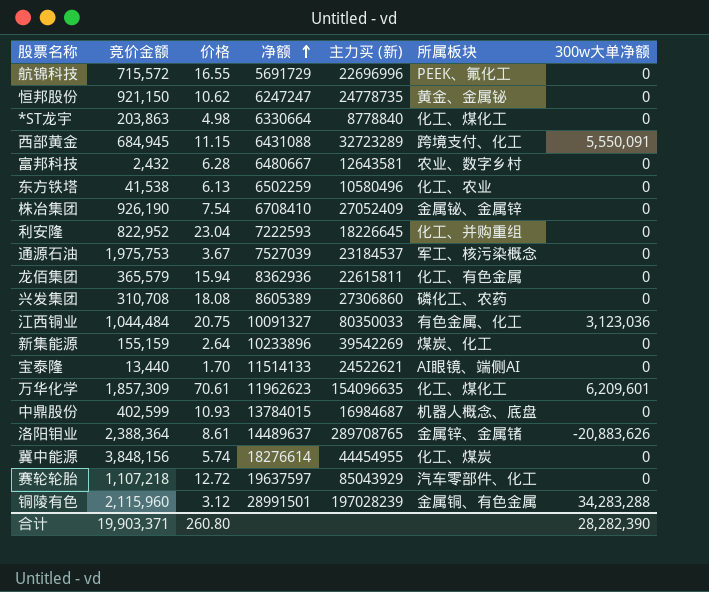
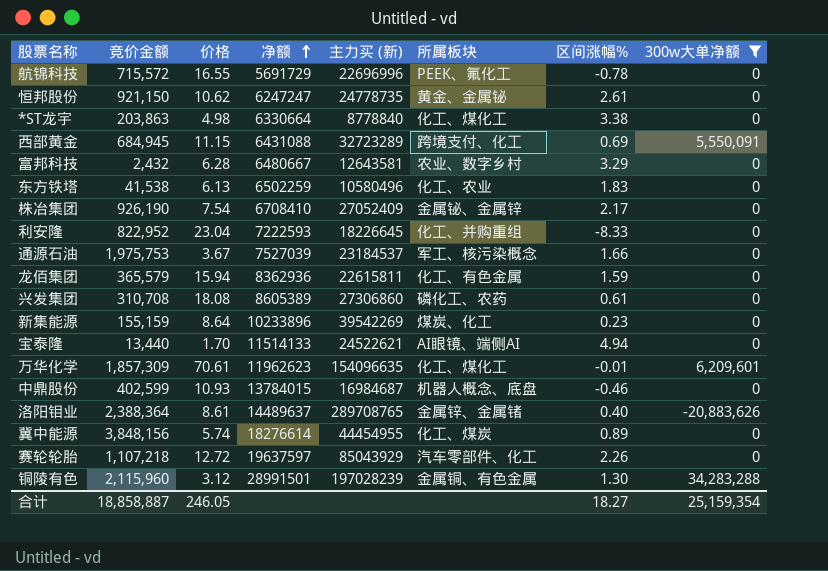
filter: none -> 300w大单净额 != 3,123,036
column 区间涨幅% | position: none -> 7
新集能源 | 价格: 2.64 -> 8.64
合计 | 竞价金额: 19,903,371 -> 18,858,887
合计 | 价格: 260.80 -> 246.05
合计 | 300w大单净额: 28,282,390 -> 25,159,354

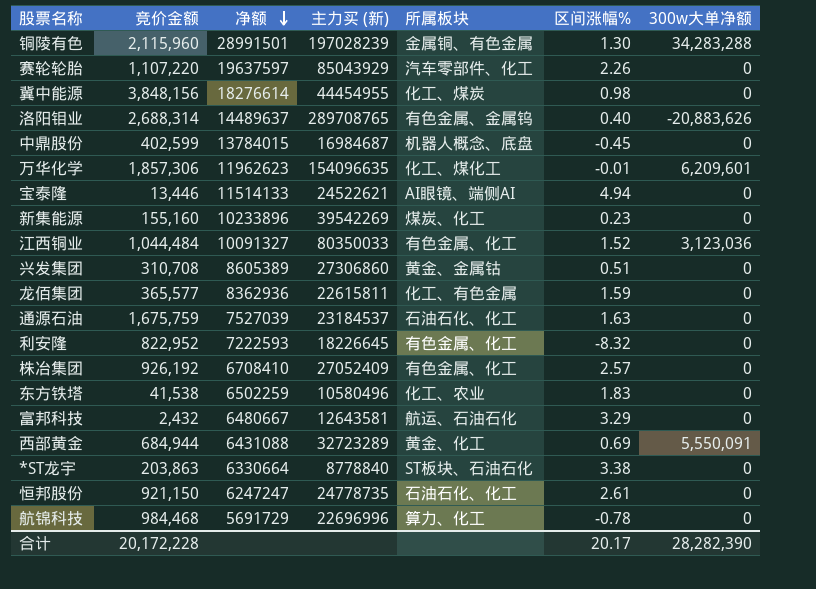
filter: 300w大单净额 != 3,123,036 -> none
row order: 净额 ascending -> 净额 descending
column 价格 | position: 3 -> none
赛轮轮胎 | 竞价金额: 1,107,218 -> 1,107,220
冀中能源 | 区间涨幅%: 0.89 -> 0.98
洛阳钼业 | 竞价金额: 2,388,364 -> 2,688,314
洛阳钼业 | 所属板块: 金属锌、金属锗 -> 有色金属、金属钨
中鼎股份 | 区间涨幅%: -0.46 -> -0.45
万华化学 | 竞价金额: 1,857,309 -> 1,857,306
宝泰隆 | 竞价金额: 13,440 -> 13,446
新集能源 | 竞价金额: 155,159 -> 155,160
兴发集团 | 所属板块: 磷化工、农药 -> 黄金、金属钴
兴发集团 | 区间涨幅%: 0.61 -> 0.51
龙佰集团 | 竞价金额: 365,579 -> 365,577
通源石油 | 竞价金额: 1,975,753 -> 1,675,759
通源石油 | 所属板块: 军工、核污染概念 -> 石油石化、化工
通源石油 | 区间涨幅%: 1.66 -> 1.63
利安隆 | 所属板块: 化工、并购重组 -> 有色金属、化工
利安隆 | 区间涨幅%: -8.33 -> -8.32
株冶集团 | 竞价金额: 926,190 -> 926,192
株冶集团 | 所属板块: 金属铋、金属锌 -> 有色金属、化工
株冶集团 | 区间涨幅%: 2.17 -> 2.57
富邦科技 | 所属板块: 农业、数字乡村 -> 航运、石油石化
西部黄金 | 竞价金额: 684,945 -> 684,944
西部黄金 | 所属板块: 跨境支付、化工 -> 黄金、化工
*ST龙宇 | 所属板块: 化工、煤化工 -> ST板块、石油石化
恒邦股份 | 所属板块: 黄金、金属铋 -> 石油石化、化工
航锦科技 | 竞价金额: 715,572 -> 984,468
航锦科技 | 所属板块: PEEK、氟化工 -> 算力、化工
合计 | 竞价金额: 18,858,887 -> 20,172,228
合计 | 区间涨幅%: 18.27 -> 20.17
合计 | 300w大单净额: 25,159,354 -> 28,282,390

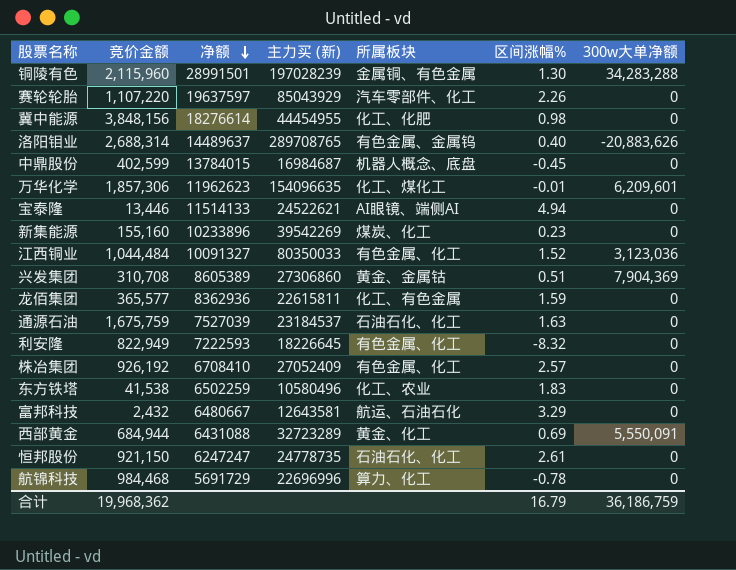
row *ST龙宇: 203,863 | 6330664 | 8778840 | ST板块、石油石化 | 3.38 | 0 -> none
冀中能源 | 所属板块: 化工、煤炭 -> 化工、化肥
兴发集团 | 300w大单净额: 0 -> 7,904,369
利安隆 | 竞价金额: 822,952 -> 822,949
合计 | 竞价金额: 20,172,228 -> 19,968,362
合计 | 区间涨幅%: 20.17 -> 16.79
合计 | 300w大单净额: 28,282,390 -> 36,186,759

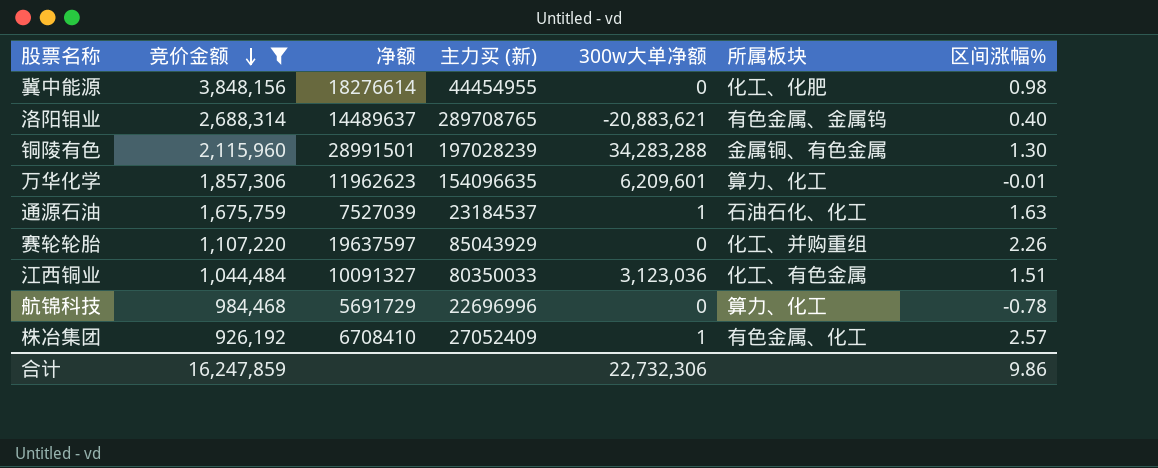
filter: none -> 竞价金额 >= 926,192
row order: 净额 descending -> 竞价金额 descending
column 300w大单净额 | position: 7 -> 5
洛阳钼业 | 300w大单净额: -20,883,626 -> -20,883,621
万华化学 | 所属板块: 化工、煤化工 -> 算力、化工
通源石油 | 300w大单净额: 0 -> 1
赛轮轮胎 | 所属板块: 汽车零部件、化工 -> 化工、并购重组
江西铜业 | 所属板块: 有色金属、化工 -> 化工、有色金属
江西铜业 | 区间涨幅%: 1.52 -> 1.51
株冶集团 | 300w大单净额: 0 -> 1
合计 | 竞价金额: 19,968,362 -> 16,247,859
合计 | 300w大单净额: 36,186,759 -> 22,732,306
合计 | 区间涨幅%: 16.79 -> 9.86

